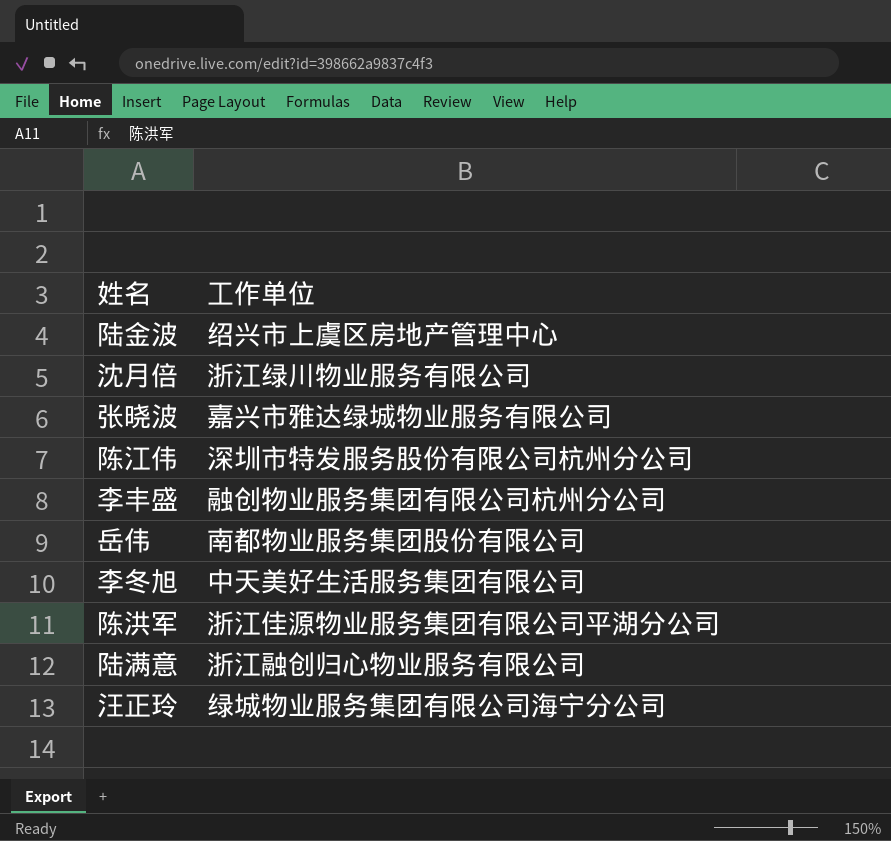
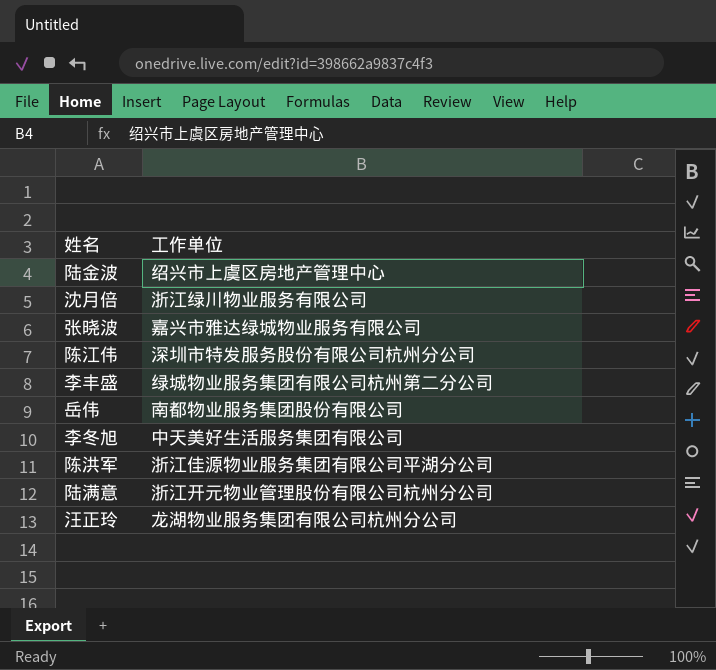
李丰盛 | 工作单位: 融创物业服务集团有限公司杭州分公司 -> 绿城物业服务集团有限公司杭州第二分公司
陆满意 | 工作单位: 浙江融创归心物业服务有限公司 -> 浙江开元物业管理股份有限公司杭州分公司
汪正玲 | 工作单位: 绿城物业服务集团有限公司海宁分公司 -> 龙湖物业服务集团有限公司杭州分公司

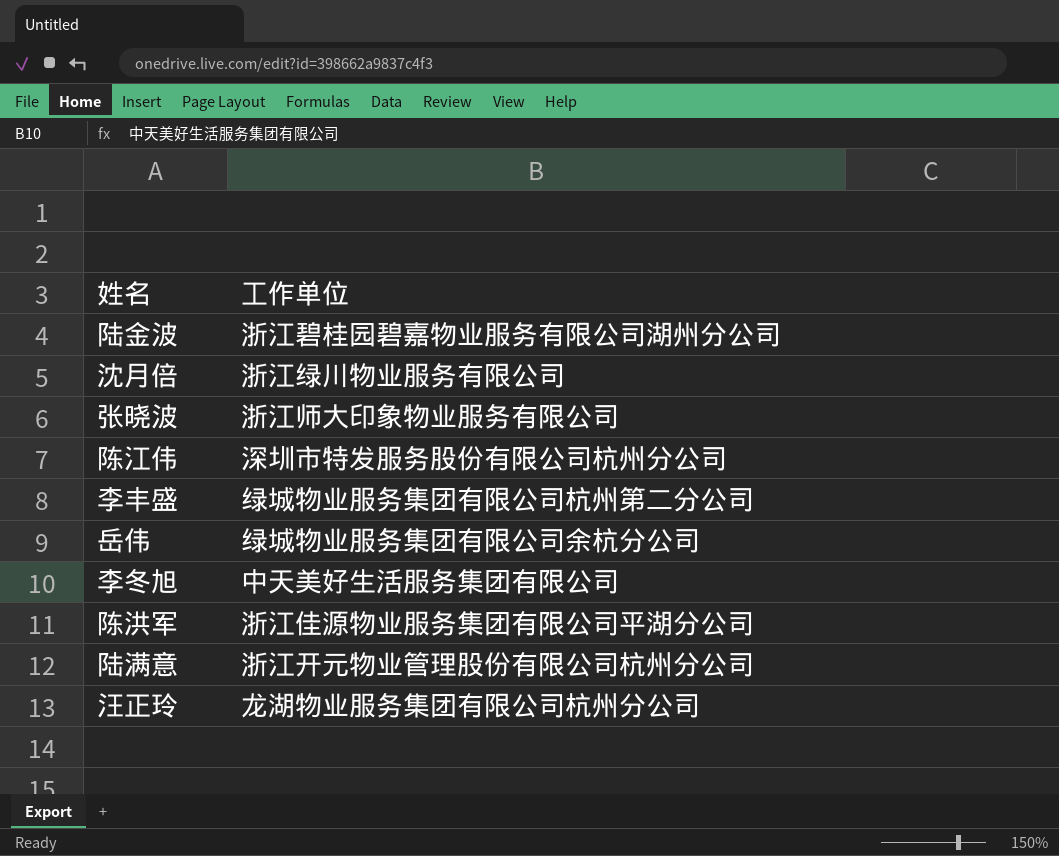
陆金波 | 工作单位: 绍兴市上虞区房地产管理中心 -> 浙江碧桂园碧嘉物业服务有限公司湖州分公司
张晓波 | 工作单位: 嘉兴市雅达绿城物业服务有限公司 -> 浙江师大印象物业服务有限公司
岳伟 | 工作单位: 南都物业服务集团股份有限公司 -> 绿城物业服务集团有限公司余杭分公司

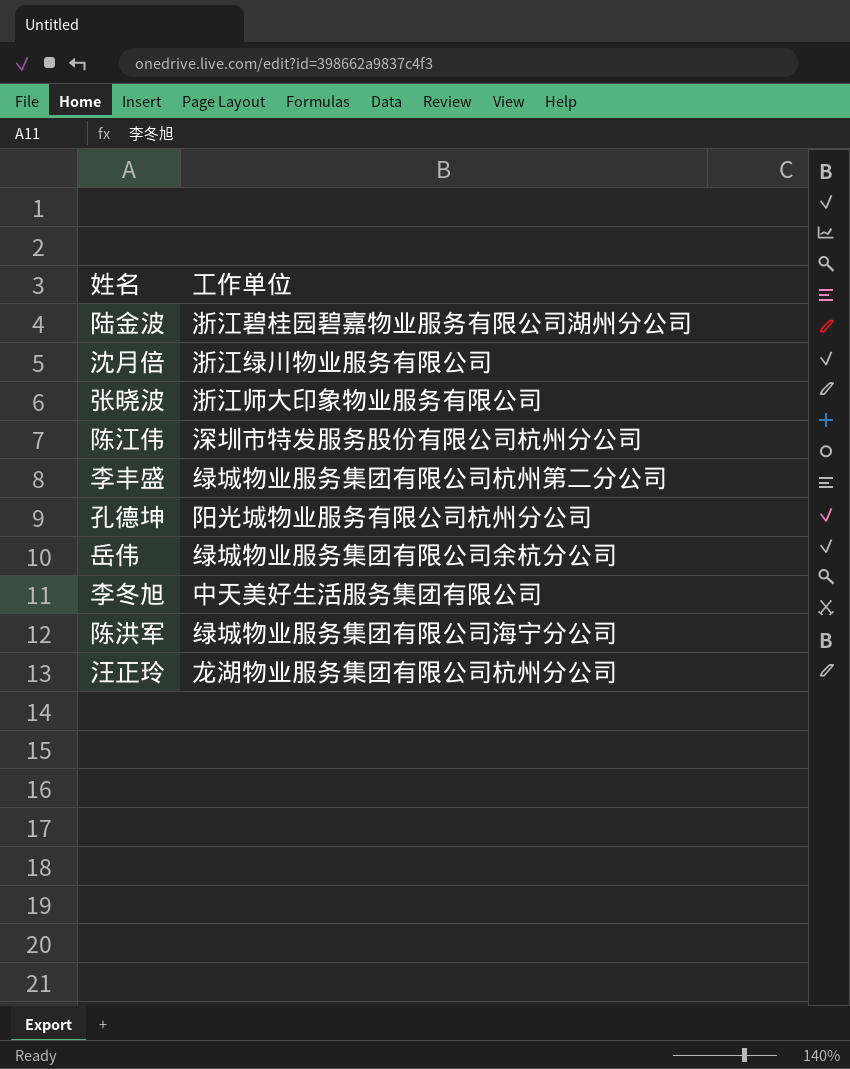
row 陆满意: 浙江开元物业管理股份有限公司杭州分公司 -> none
row 孔德坤: none -> 阳光城物业服务有限公司杭州分公司
陈洪军 | 工作单位: 浙江佳源物业服务集团有限公司平湖分公司 -> 绿城物业服务集团有限公司海宁分公司

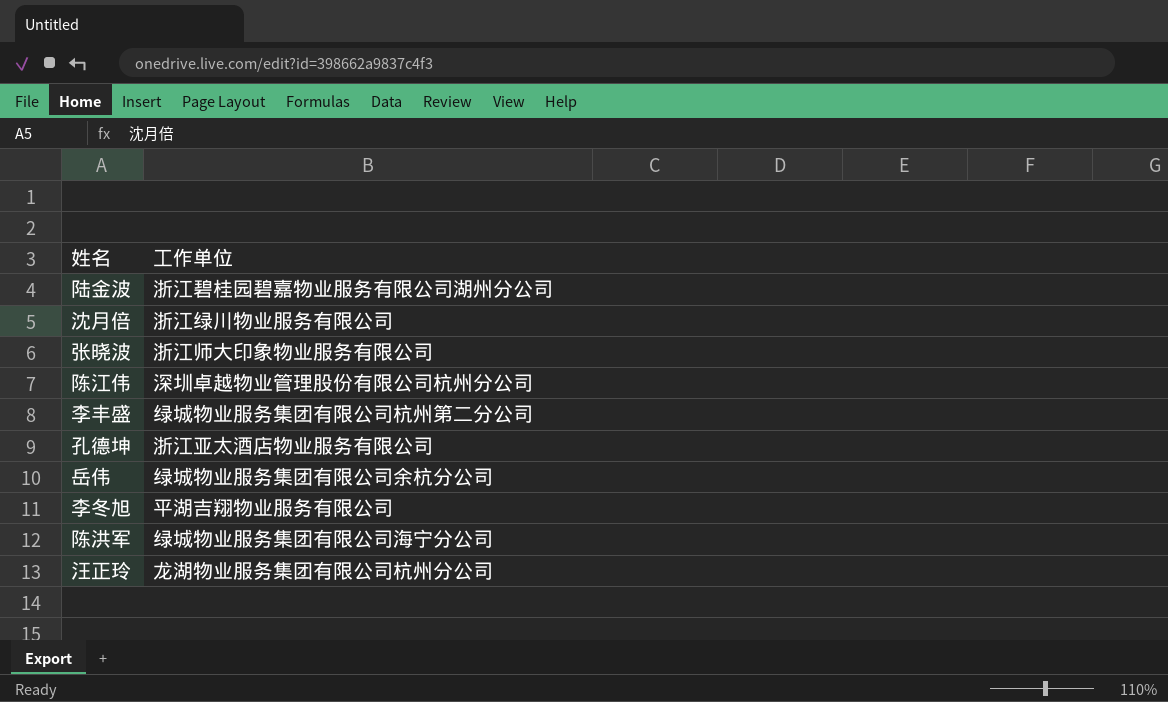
陈江伟 | 工作单位: 深圳市特发服务股份有限公司杭州分公司 -> 深圳卓越物业管理股份有限公司杭州分公司
孔德坤 | 工作单位: 阳光城物业服务有限公司杭州分公司 -> 浙江亚太酒店物业服务有限公司
李冬旭 | 工作单位: 中天美好生活服务集团有限公司 -> 平湖吉翔物业服务有限公司

